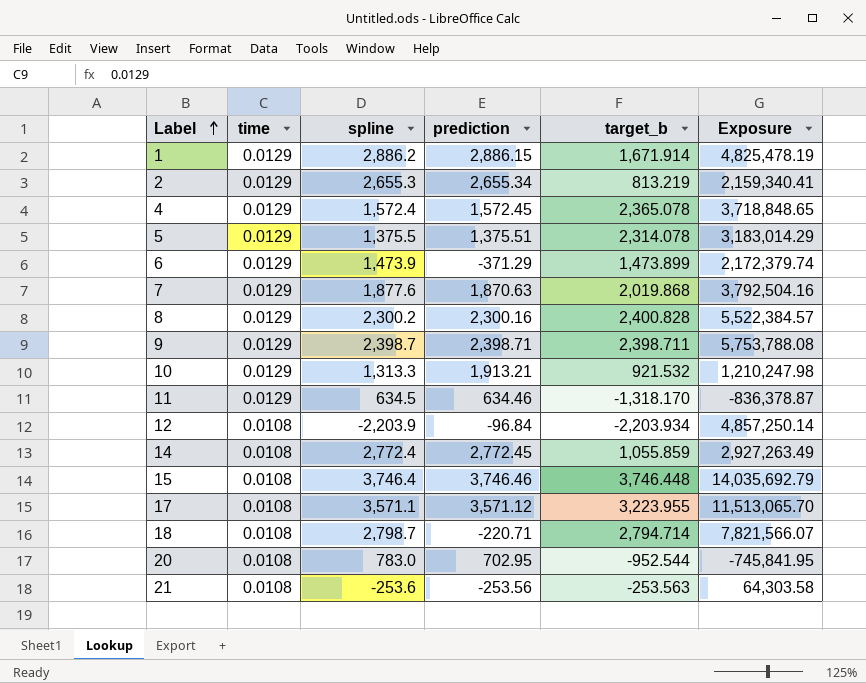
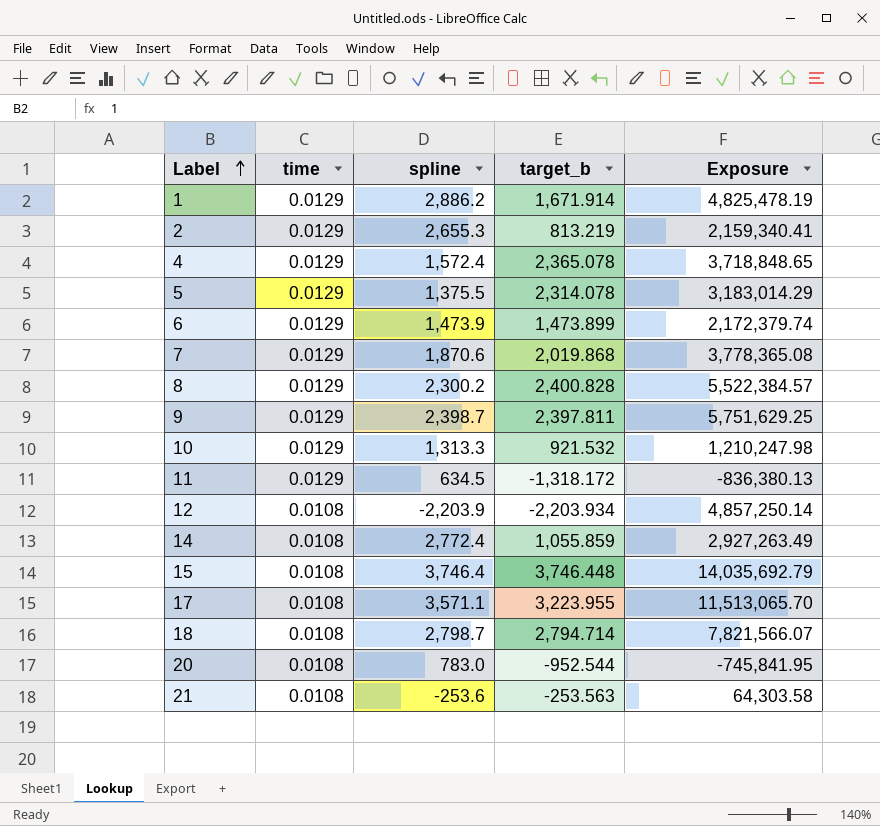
column prediction | position: 4 -> none
7 | spline: 1,877.6 -> 1,870.6
7 | Exposure: 3,792,504.16 -> 3,778,365.08
9 | target_b: 2,398.711 -> 2,397.811
9 | Exposure: 5,753,788.08 -> 5,751,629.25
11 | target_b: -1,318.170 -> -1,318.172
11 | Exposure: -836,378.87 -> -836,380.13

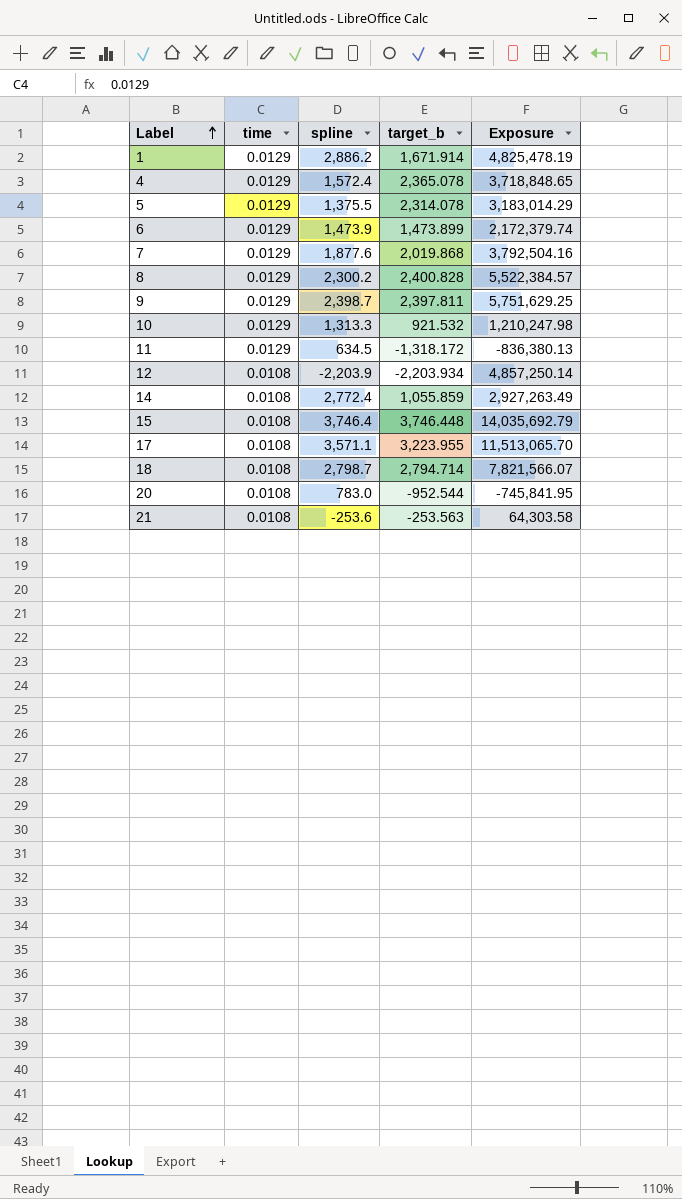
row 2: 0.0129 | 2,655.3 | 813.219 | 2,159,340.41 -> none
7 | spline: 1,870.6 -> 1,877.6
7 | Exposure: 3,778,365.08 -> 3,792,504.16

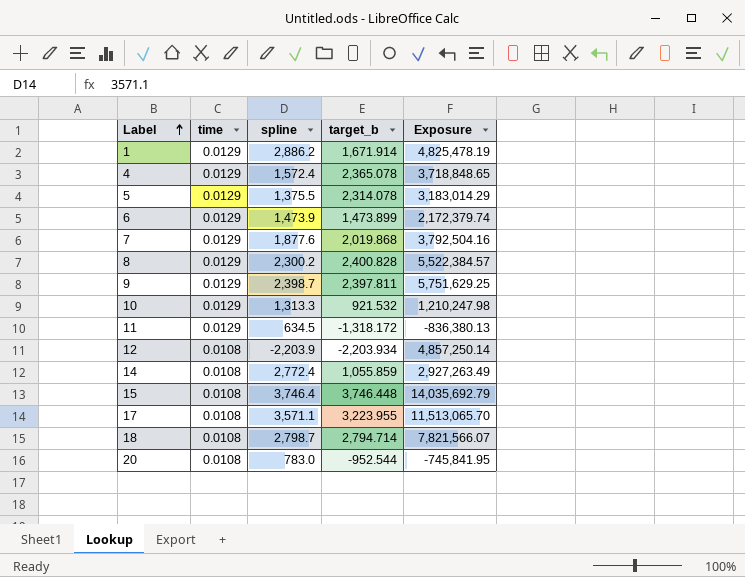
row 21: 0.0108 | -253.6 | -253.563 | 64,303.58 -> none

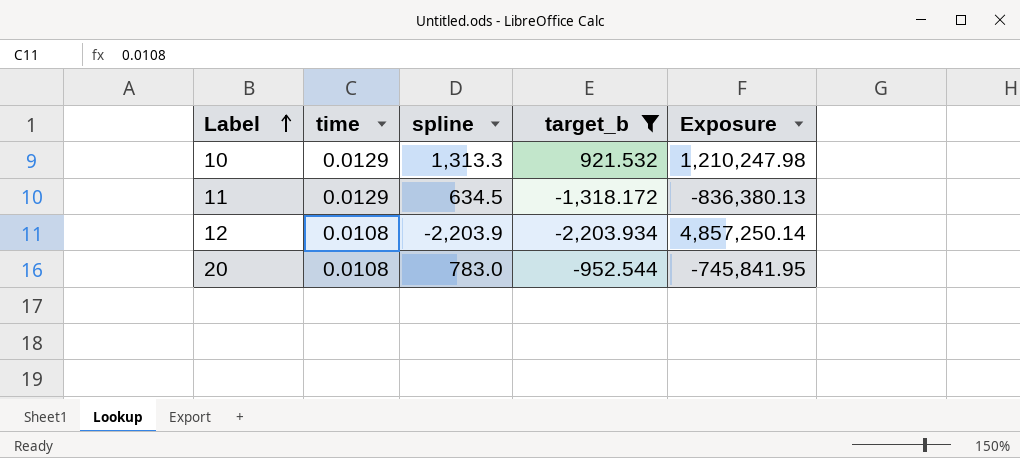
filter: none -> target_b <= 921.532

